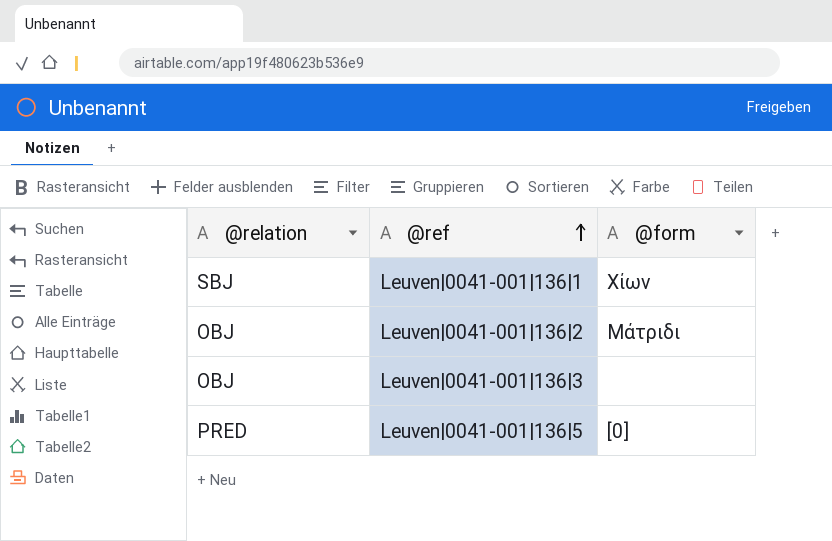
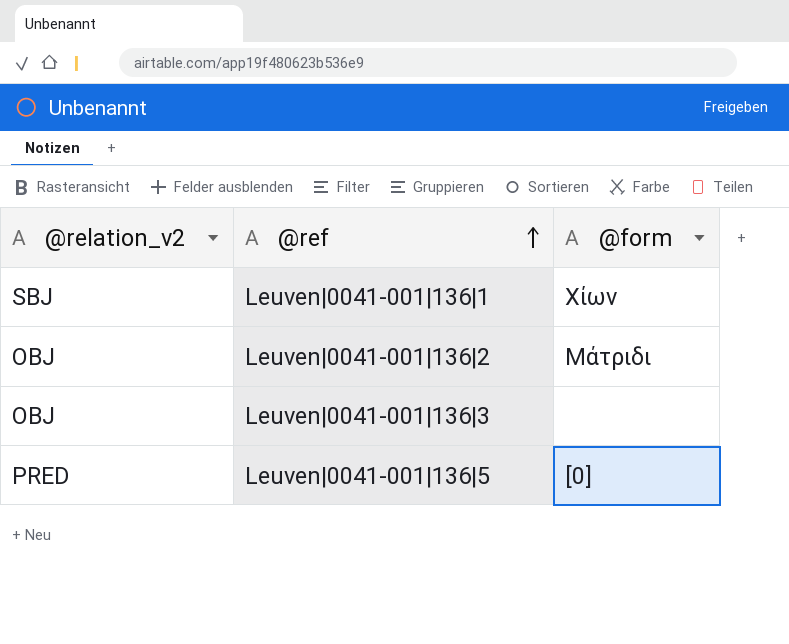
column name: @relation -> @relation_v2

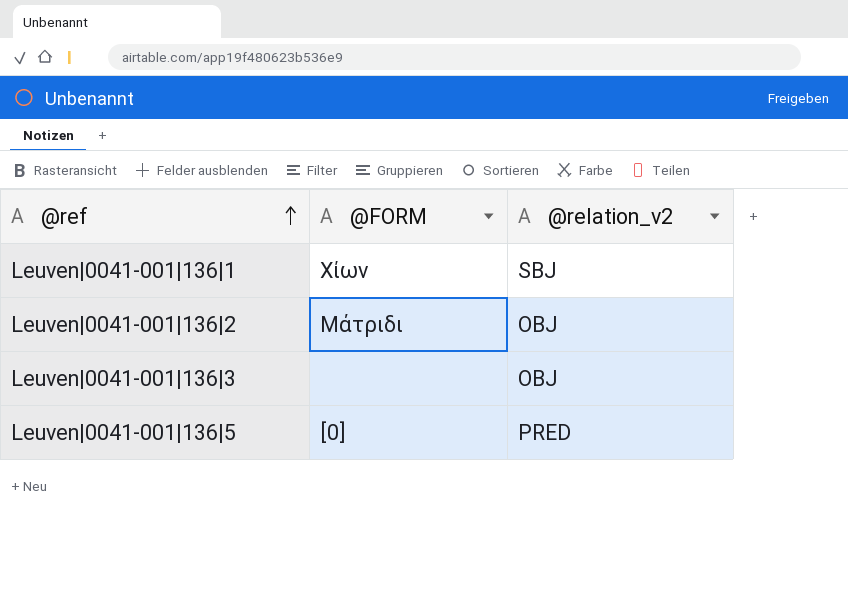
column name: @form -> @FORM
column @relation_v2 | position: 1 -> 3

